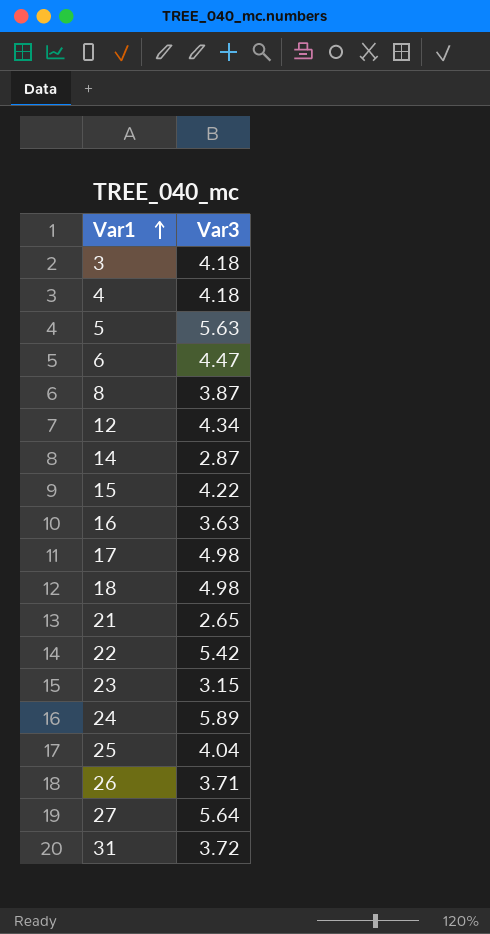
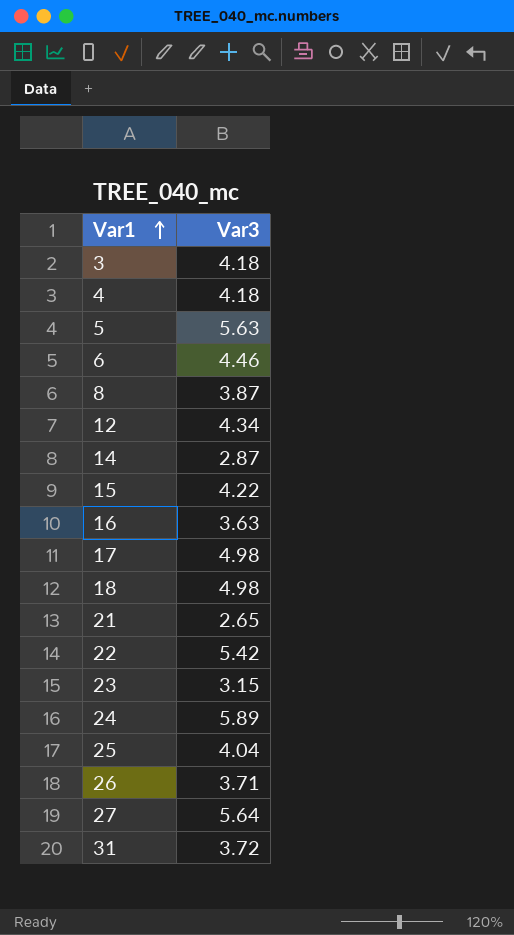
6 | Var3: 4.47 -> 4.46

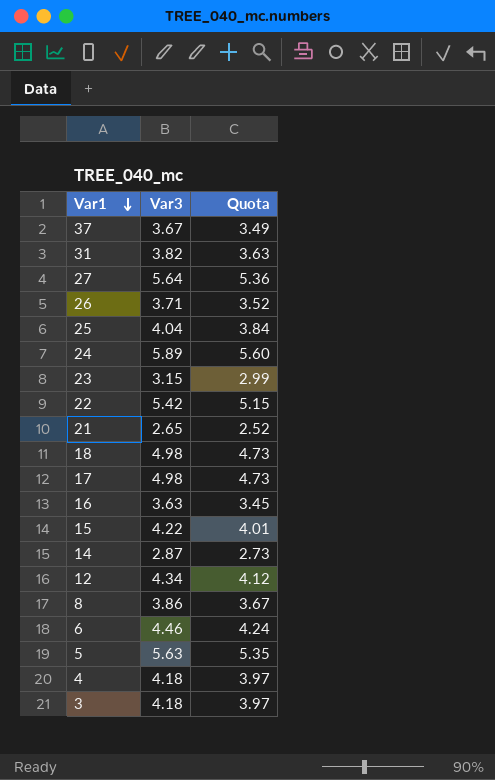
row order: Var1 ascending -> Var1 descending
column Quota | formula: none -> [Var3] * 0.95
row 37: none -> 3.67 | 3.49
31 | Var3: 3.72 -> 3.82
8 | Var3: 3.87 -> 3.86

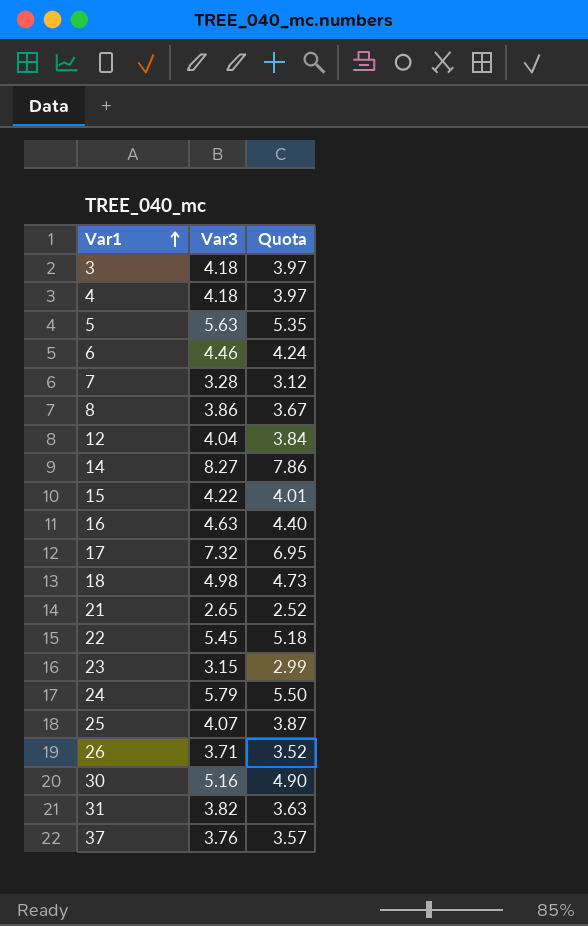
row order: Var1 descending -> Var1 ascending
row 27: 5.64 | 5.36 -> none
row 7: none -> 3.28 | 3.12
12 | Var3: 4.34 -> 4.04
12 | Quota: 4.12 -> 3.84
14 | Var3: 2.87 -> 8.27
14 | Quota: 2.73 -> 7.86
16 | Var3: 3.63 -> 4.63
16 | Quota: 3.45 -> 4.40
17 | Var3: 4.98 -> 7.32
17 | Quota: 4.73 -> 6.95
22 | Var3: 5.42 -> 5.45
22 | Quota: 5.15 -> 5.18
24 | Var3: 5.89 -> 5.79
24 | Quota: 5.60 -> 5.50
25 | Var3: 4.04 -> 4.07
25 | Quota: 3.84 -> 3.87
row 30: none -> 5.16 | 4.90
37 | Var3: 3.67 -> 3.76
37 | Quota: 3.49 -> 3.57

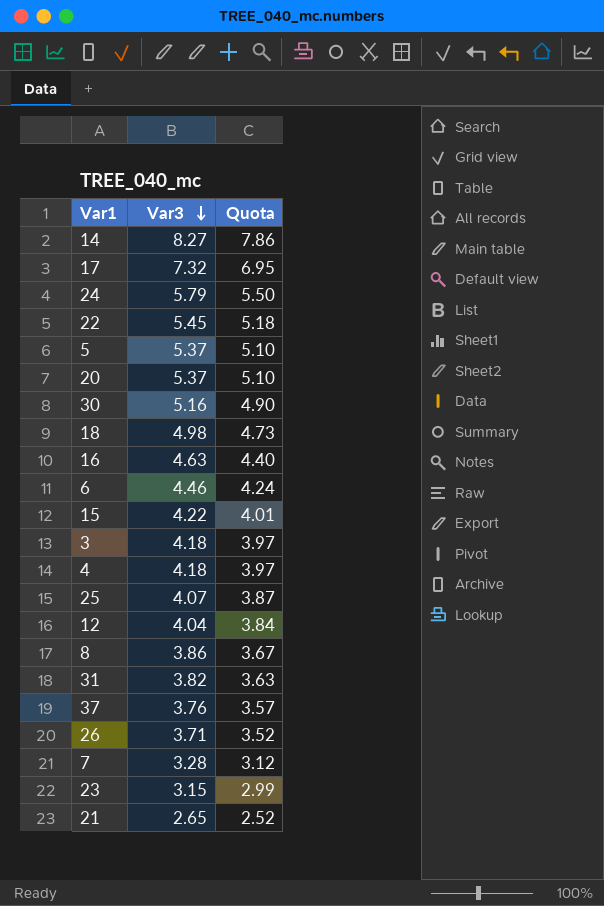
row order: Var1 ascending -> Var3 descending
5 | Var3: 5.63 -> 5.37
5 | Quota: 5.35 -> 5.10
row 20: none -> 5.37 | 5.10

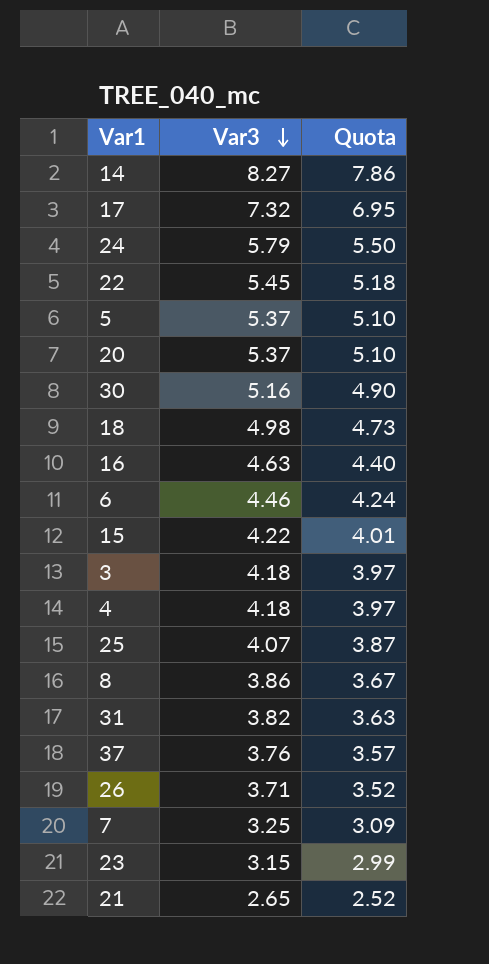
row 12: 4.04 | 3.84 -> none
7 | Var3: 3.28 -> 3.25
7 | Quota: 3.12 -> 3.09

